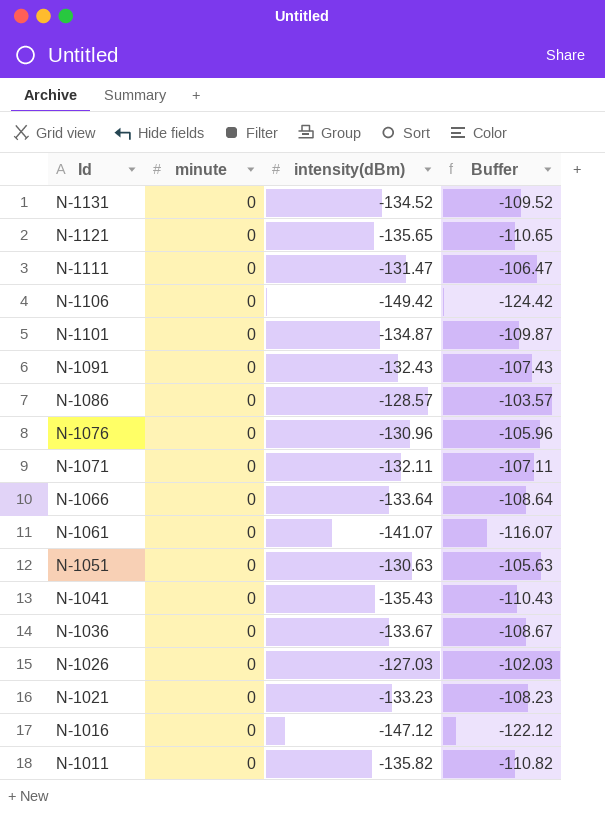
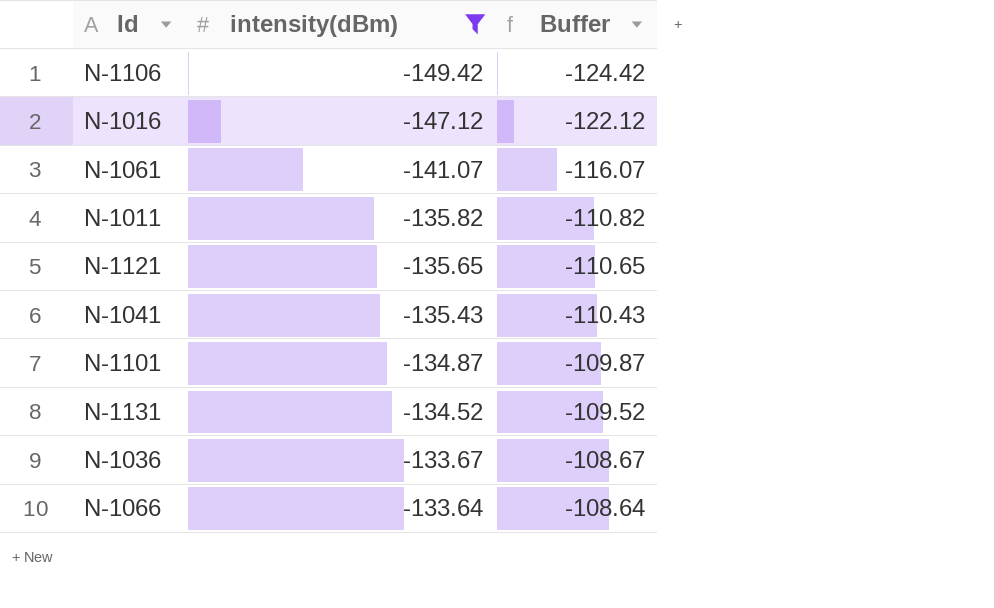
filter: none -> intensity(dBm) <= -133.64
row order: Id descending -> intensity(dBm) ascending
column minute | position: 2 -> none

